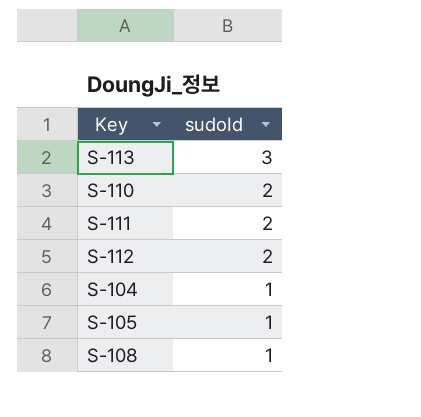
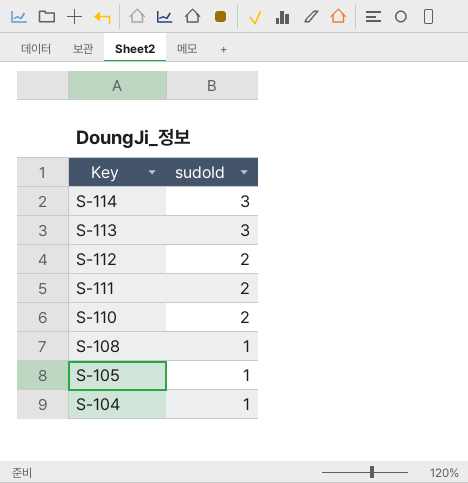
row order: sudoId descending -> Key descending
row S-114: none -> 3

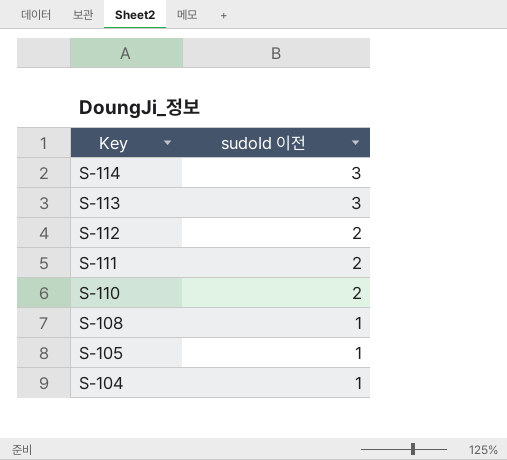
column name: sudoId -> sudoId 이전

